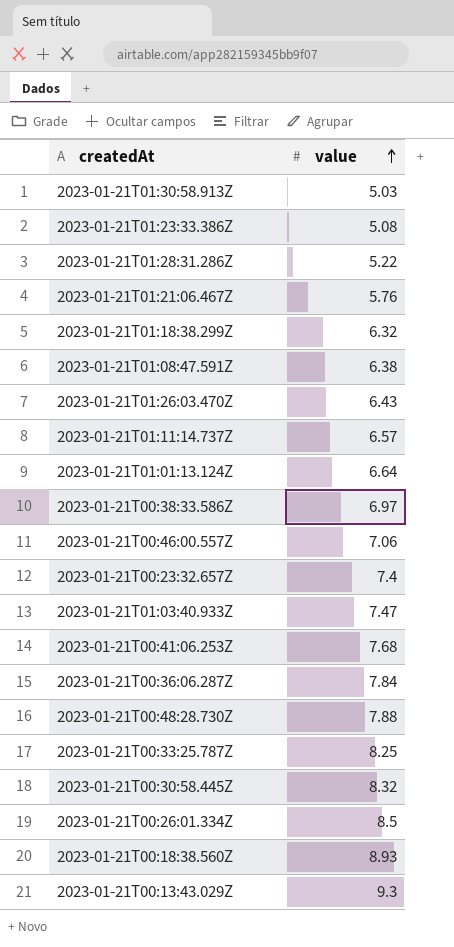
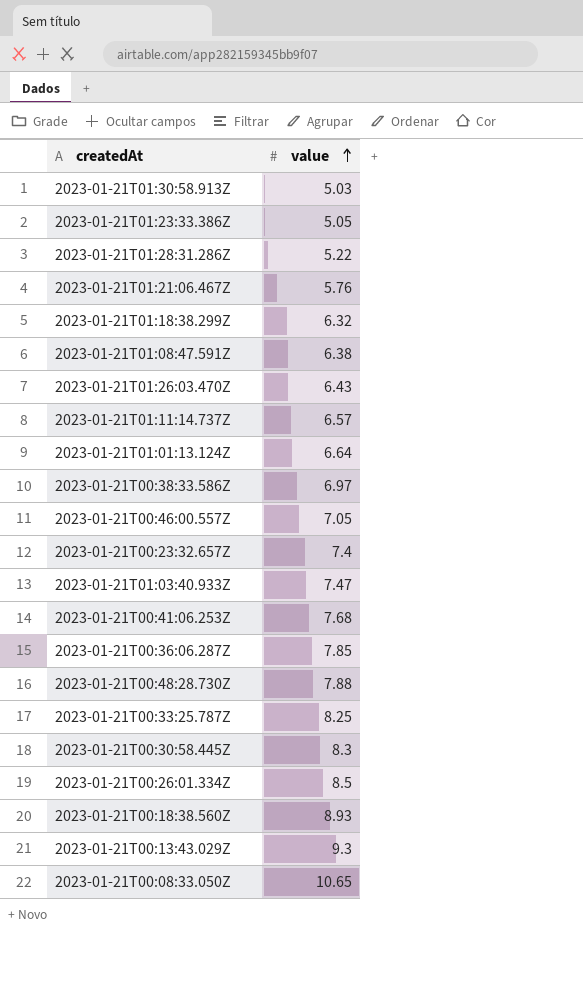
2023-01-21T01:23:33.386Z | value: 5.08 -> 5.05
2023-01-21T00:46:00.557Z | value: 7.06 -> 7.05
2023-01-21T00:36:06.287Z | value: 7.84 -> 7.85
2023-01-21T00:30:58.445Z | value: 8.32 -> 8.3
row 2023-01-21T00:08:33.050Z: none -> 10.65

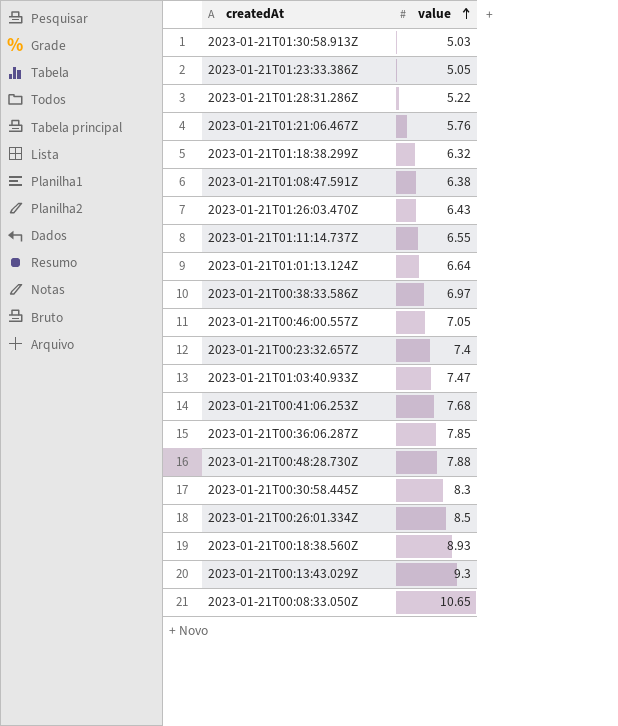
row 2023-01-21T00:33:25.787Z: 8.25 -> none
2023-01-21T01:11:14.737Z | value: 6.57 -> 6.55

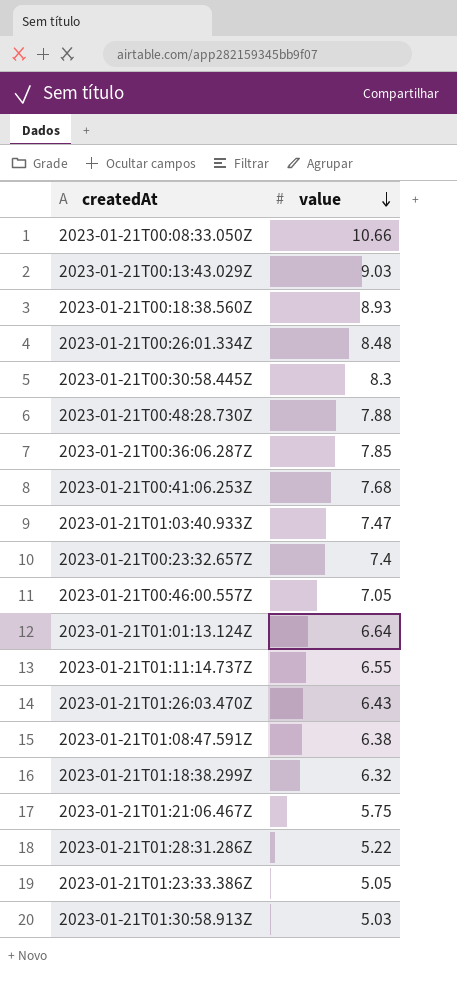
row order: value ascending -> value descending
row 2023-01-21T00:38:33.586Z: 6.97 -> none
2023-01-21T00:08:33.050Z | value: 10.65 -> 10.66
2023-01-21T00:13:43.029Z | value: 9.3 -> 9.03
2023-01-21T00:26:01.334Z | value: 8.5 -> 8.48
2023-01-21T01:21:06.467Z | value: 5.76 -> 5.75

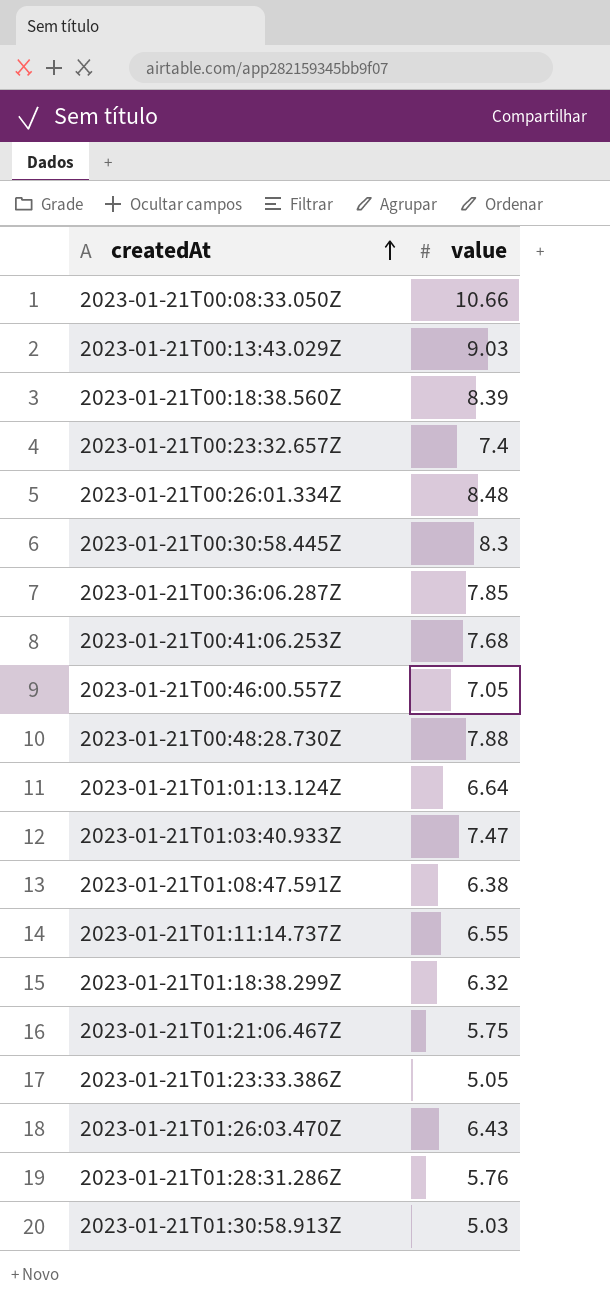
row order: value descending -> createdAt ascending
2023-01-21T00:18:38.560Z | value: 8.93 -> 8.39
2023-01-21T01:28:31.286Z | value: 5.22 -> 5.76

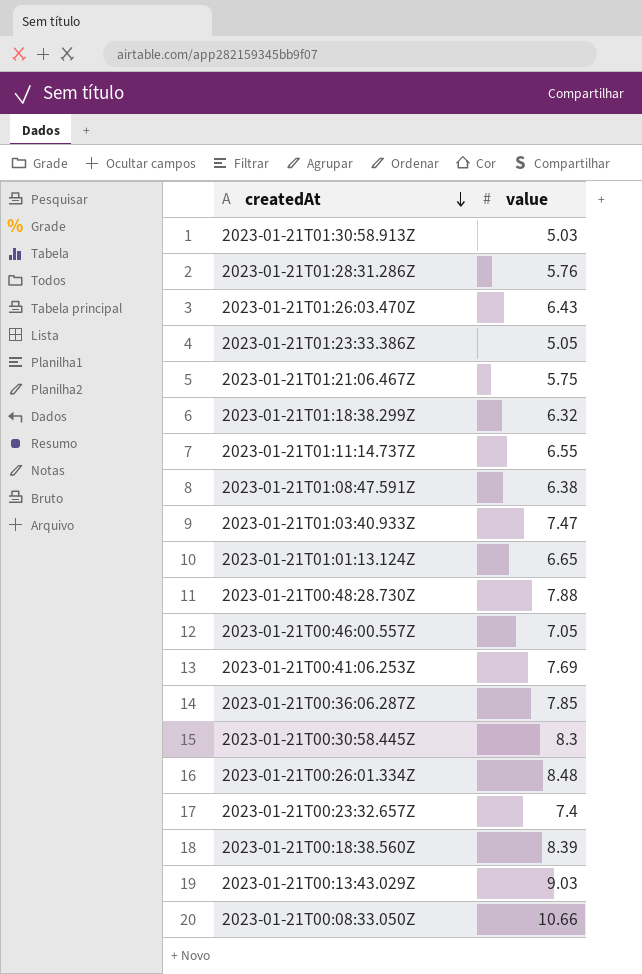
row order: createdAt ascending -> createdAt descending
2023-01-21T01:01:13.124Z | value: 6.64 -> 6.65
2023-01-21T00:41:06.253Z | value: 7.68 -> 7.69

